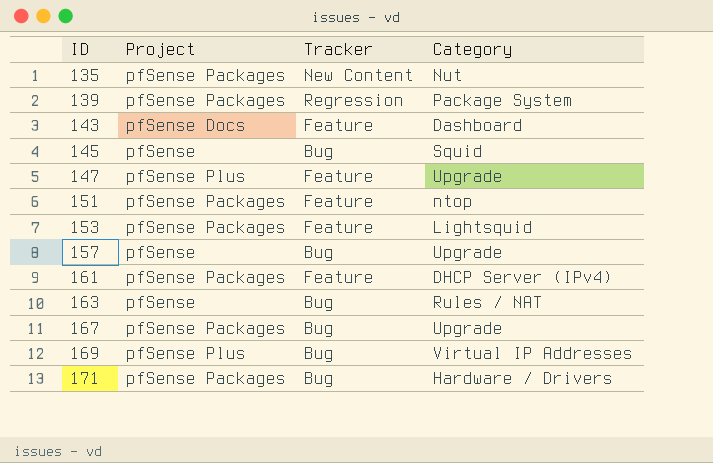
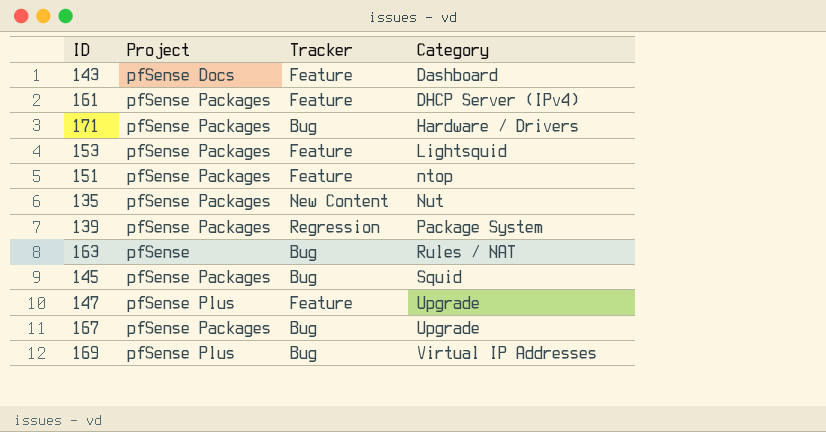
row order: ID ascending -> Category ascending
row 157: pfSense | Bug | Upgrade -> none
145 | Project: pfSense -> pfSense Packages

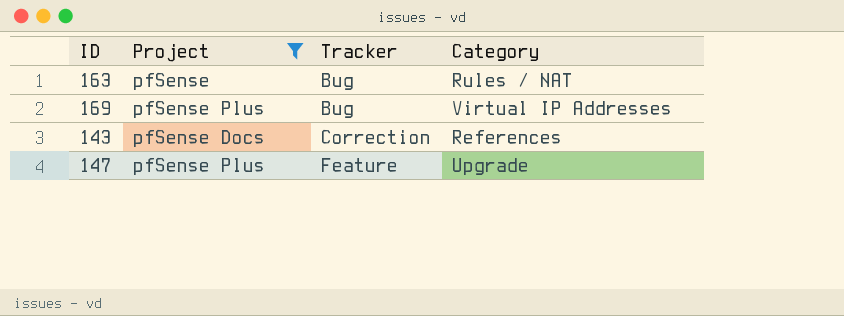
filter: none -> Project != pfSense Packages
row order: Category ascending -> Tracker ascending
143 | Tracker: Feature -> Correction
143 | Category: Dashboard -> References

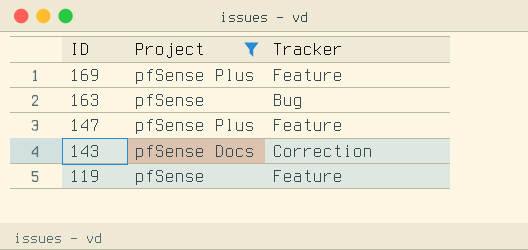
row order: Tracker ascending -> ID descending
column Category | position: 4 -> none
169 | Tracker: Bug -> Feature
row 119: none -> pfSense | Feature

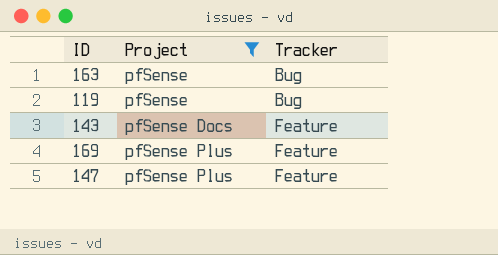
row order: ID descending -> Project ascending
119 | Tracker: Feature -> Bug
143 | Tracker: Correction -> Feature

